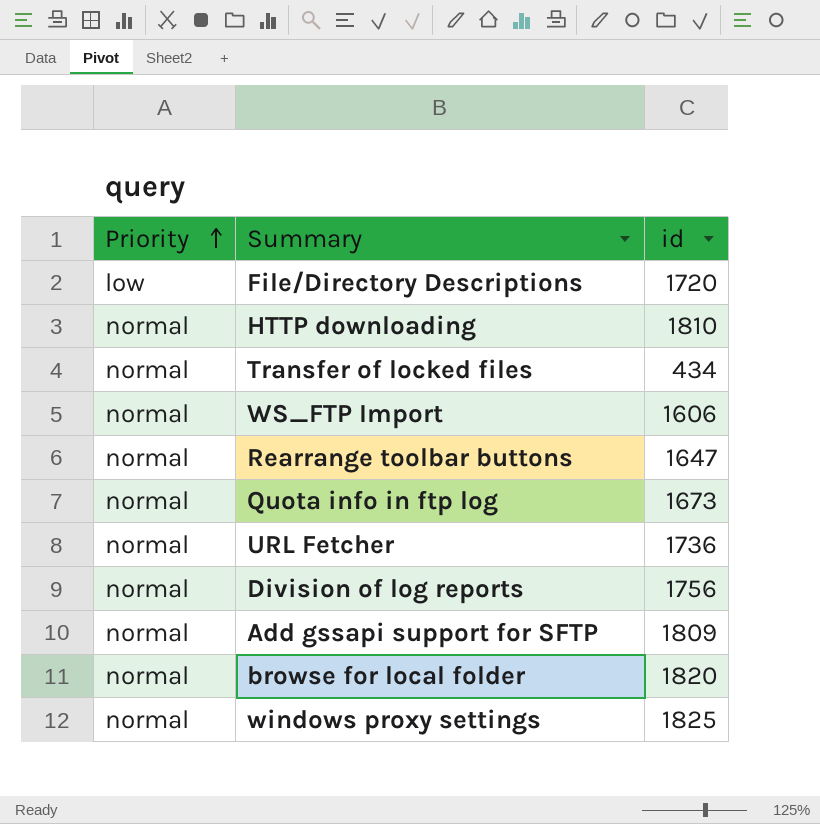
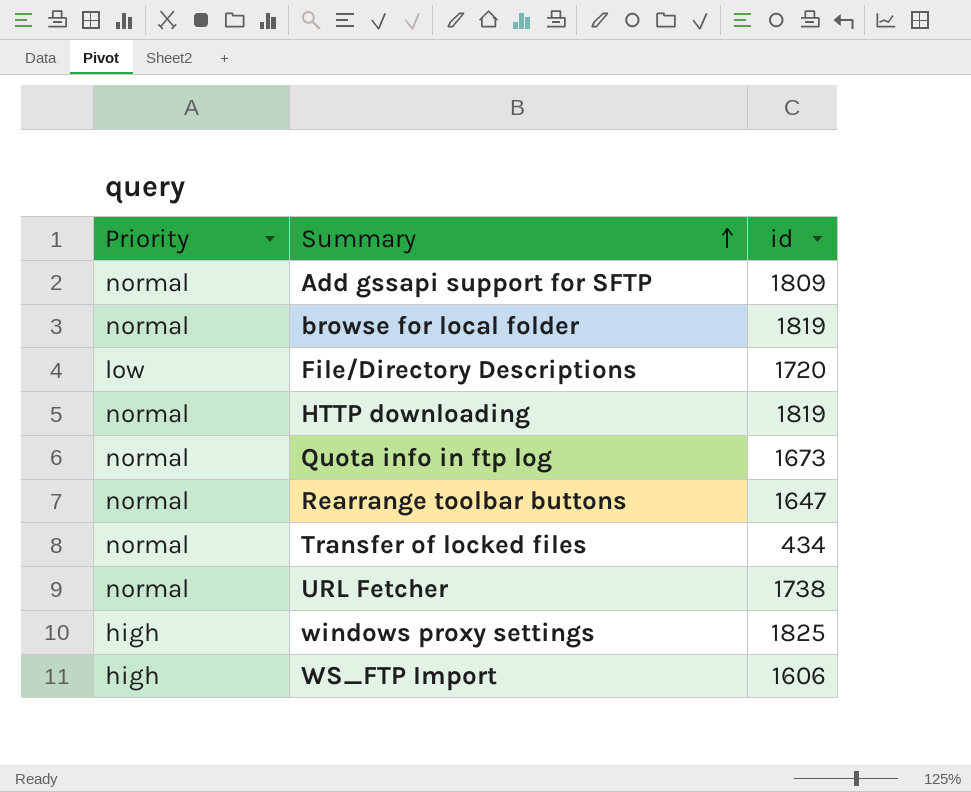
row order: Priority ascending -> Summary ascending
row Division of log reports: normal | 1756 -> none
browse for local folder | id: 1820 -> 1819
HTTP downloading | id: 1810 -> 1819
URL Fetcher | id: 1736 -> 1738
windows proxy settings | Priority: normal -> high
WS_FTP Import | Priority: normal -> high

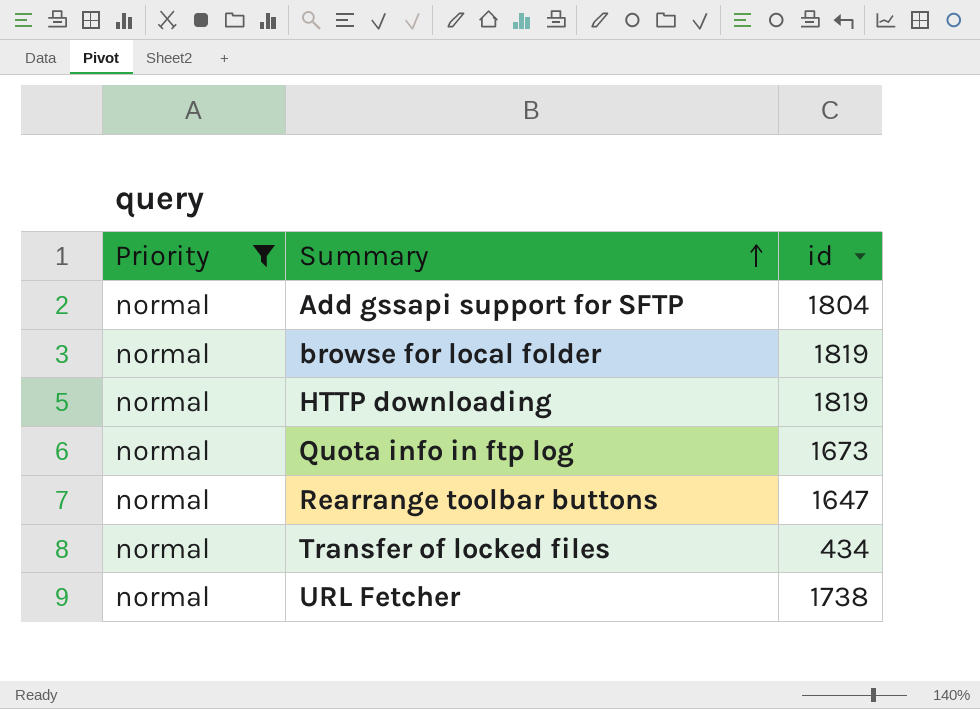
filter: none -> Priority = normal
Add gssapi support for SFTP | id: 1809 -> 1804

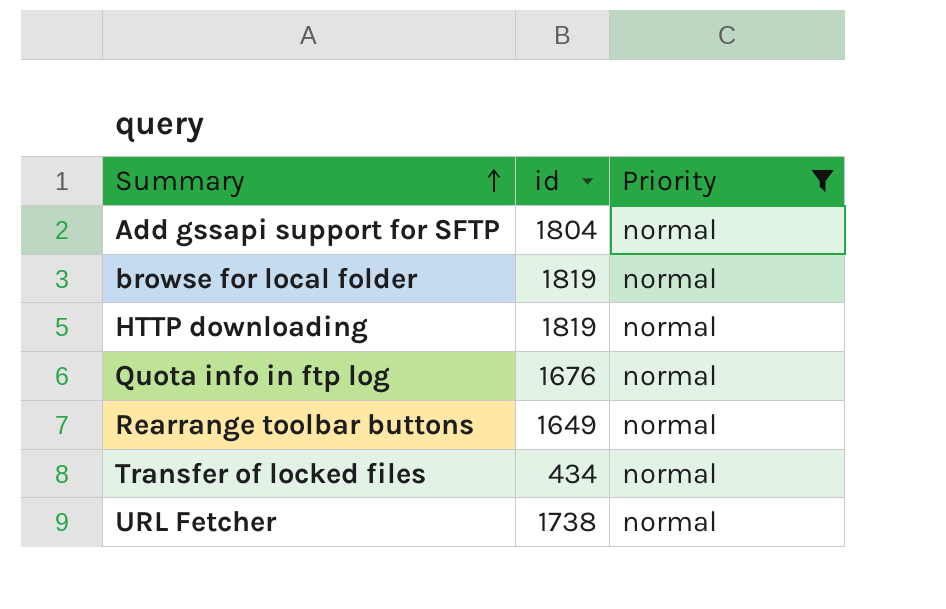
column Priority | position: 1 -> 3
Quota info in ftp log | id: 1673 -> 1676
Rearrange toolbar buttons | id: 1647 -> 1649

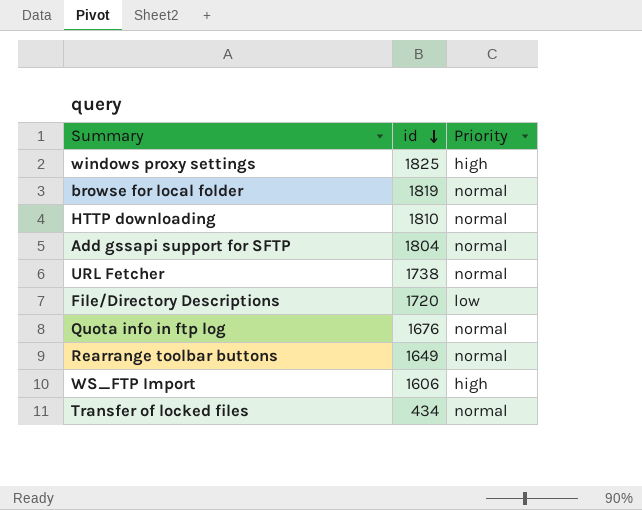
filter: Priority = normal -> none
row order: Summary ascending -> id descending
HTTP downloading | id: 1819 -> 1810

